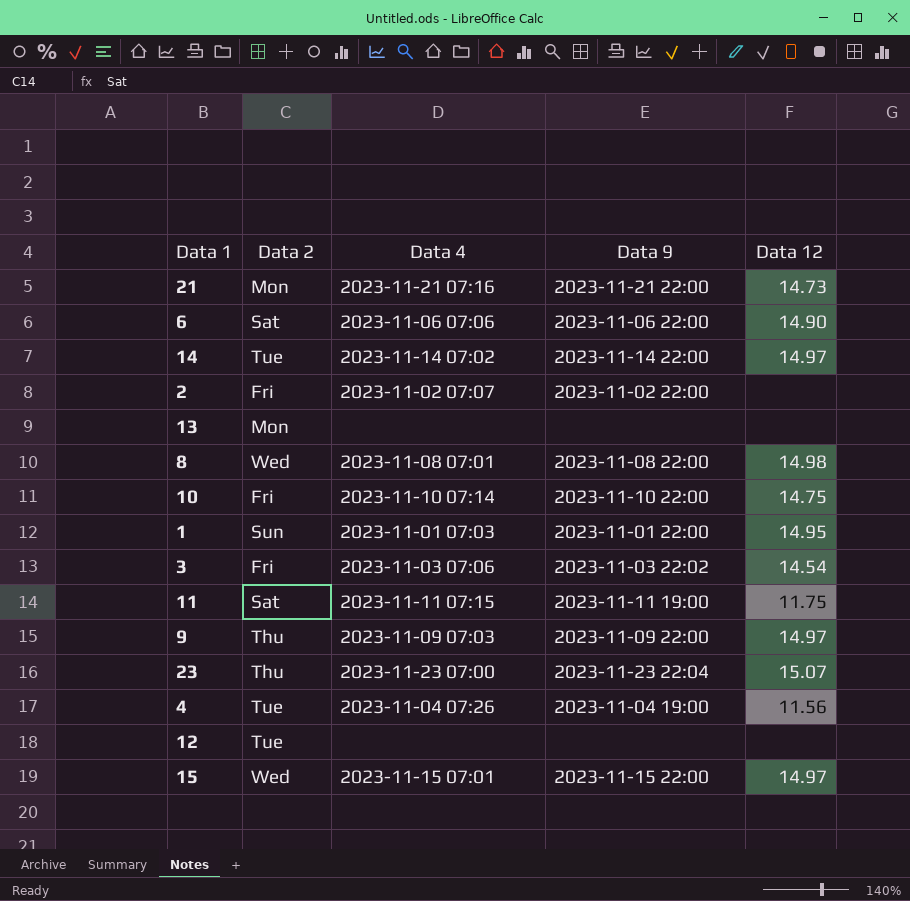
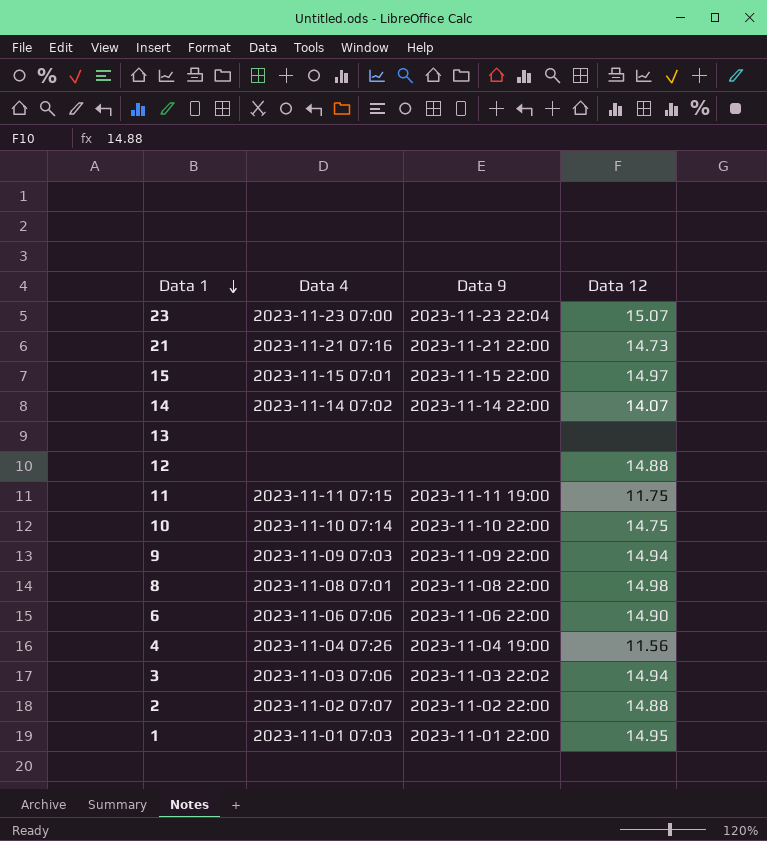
row order: none -> Data 1 descending
column Data 2 | position: 2 -> none
14 | Data 12: 14.97 -> 14.07
12 | Data 12: none -> 14.88
9 | Data 12: 14.97 -> 14.94
3 | Data 12: 14.54 -> 14.94
2 | Data 12: none -> 14.88

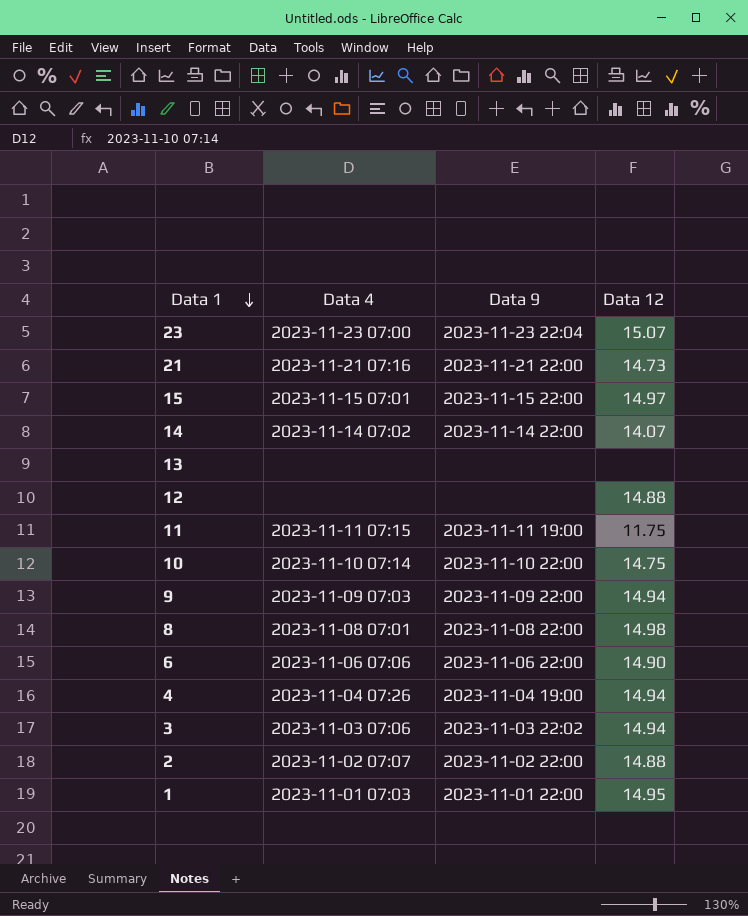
4 | Data 12: 11.56 -> 14.94

